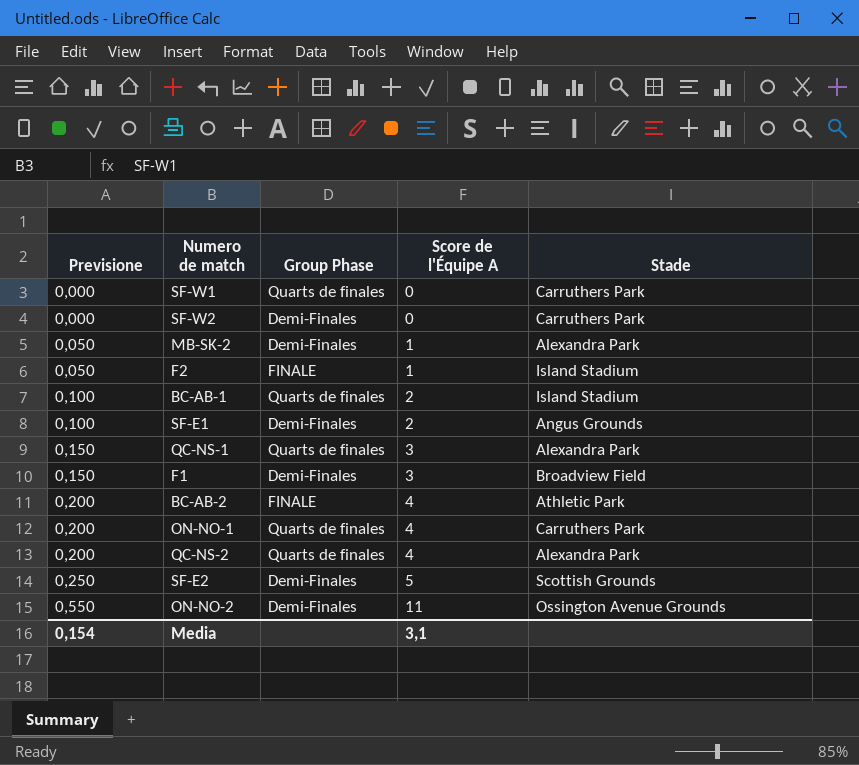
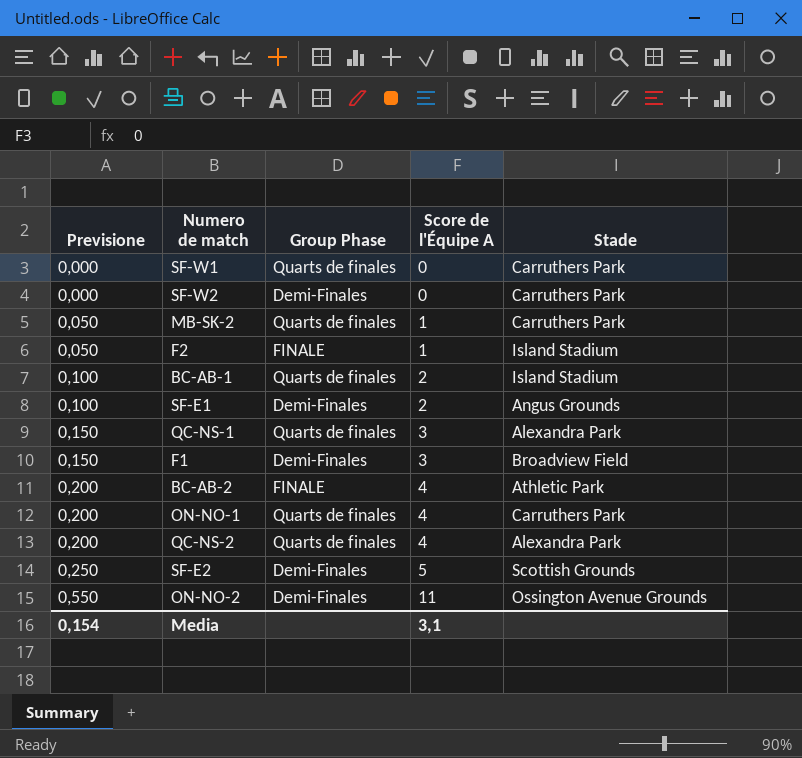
MB-SK-2 | Group Phase: Demi-Finales -> Quarts de finales
MB-SK-2 | Stade: Alexandra Park -> Carruthers Park

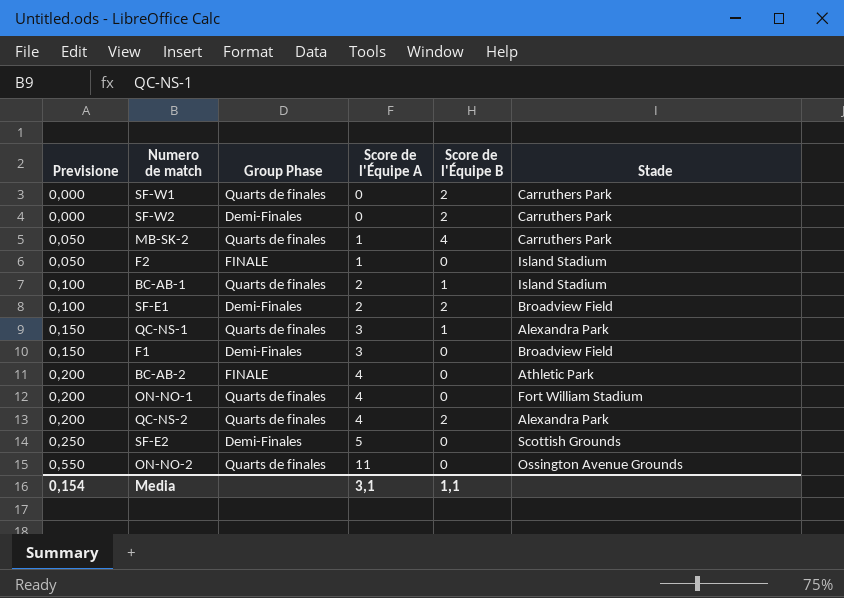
column Score de l'Équipe B | position: none -> 5
SF-E1 | Stade: Angus Grounds -> Broadview Field
ON-NO-1 | Stade: Carruthers Park -> Fort William Stadium
ON-NO-2 | Group Phase: Demi-Finales -> Quarts de finales

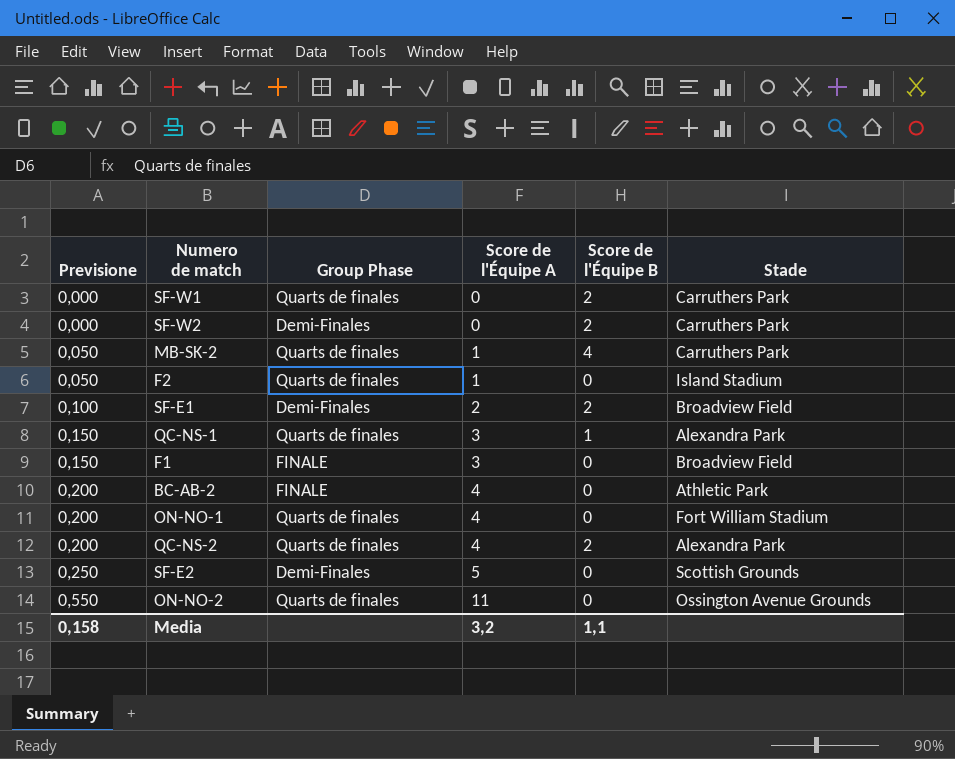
row BC-AB-1: 0,100 | Quarts de finales | 2 | 1 | Island Stadium -> none
F2 | Group Phase: FINALE -> Quarts de finales
F1 | Group Phase: Demi-Finales -> FINALE
Media | Previsione: 0,154 -> 0,158
Media | Score de l'Équipe A: 3,1 -> 3,2

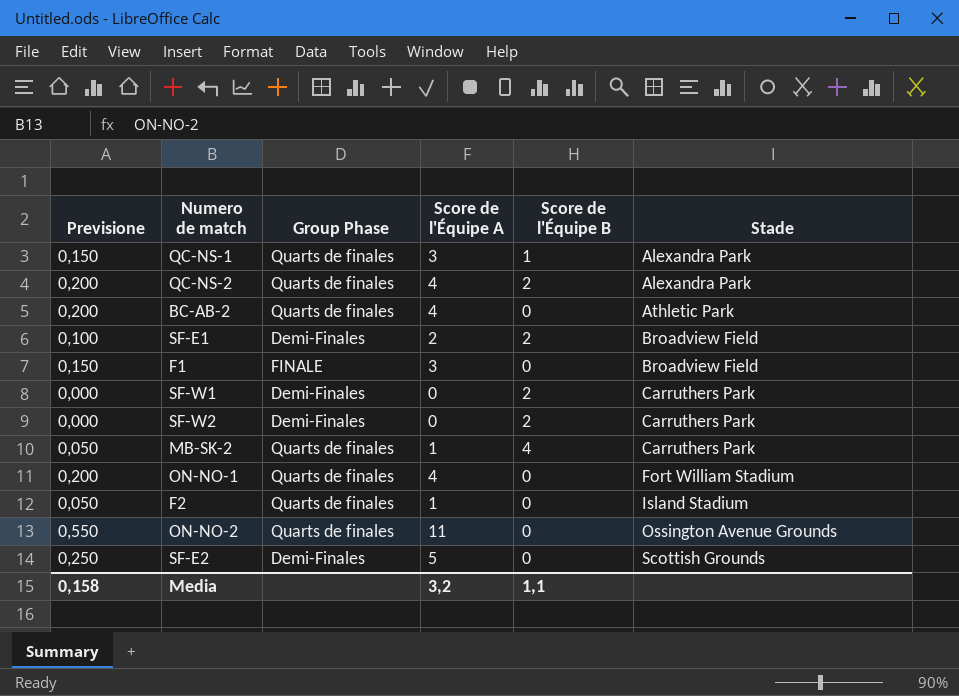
row order: Previsione ascending -> Stade ascending
BC-AB-2 | Group Phase: FINALE -> Quarts de finales
SF-W1 | Group Phase: Quarts de finales -> Demi-Finales

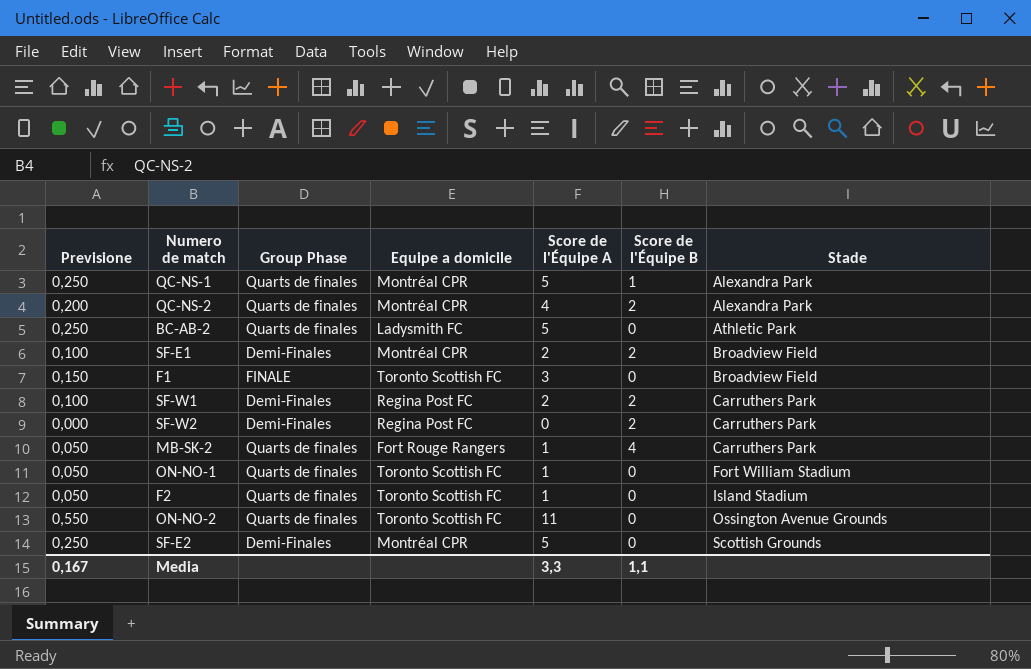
column Equipe a domicile | position: none -> 4
QC-NS-1 | Previsione: 0,150 -> 0,250
QC-NS-1 | Score de l'Équipe A: 3 -> 5
BC-AB-2 | Previsione: 0,200 -> 0,250
BC-AB-2 | Score de l'Équipe A: 4 -> 5
SF-W1 | Previsione: 0,000 -> 0,100
SF-W1 | Score de l'Équipe A: 0 -> 2
ON-NO-1 | Previsione: 0,200 -> 0,050
ON-NO-1 | Score de l'Équipe A: 4 -> 1
Media | Previsione: 0,158 -> 0,167
Media | Score de l'Équipe A: 3,2 -> 3,3

